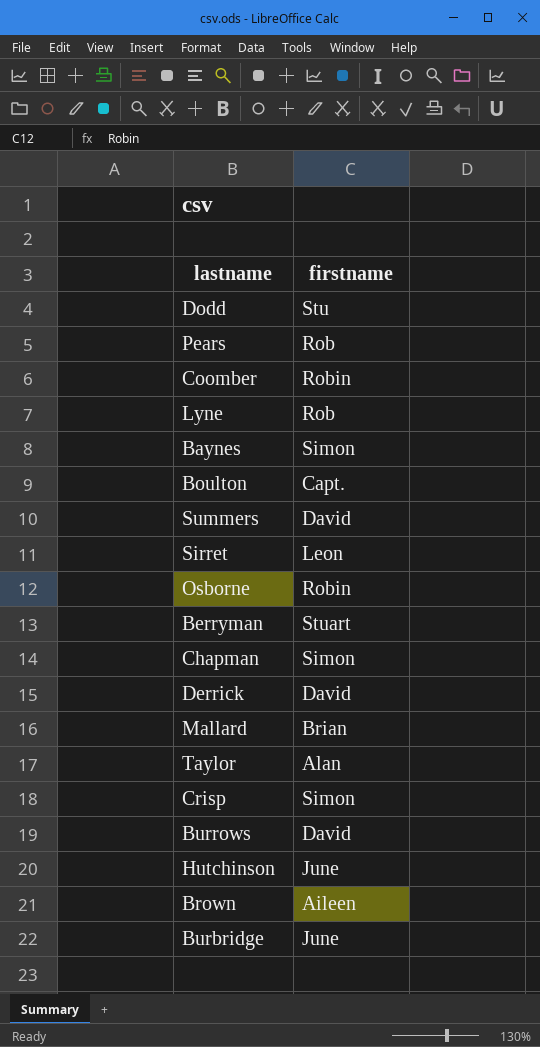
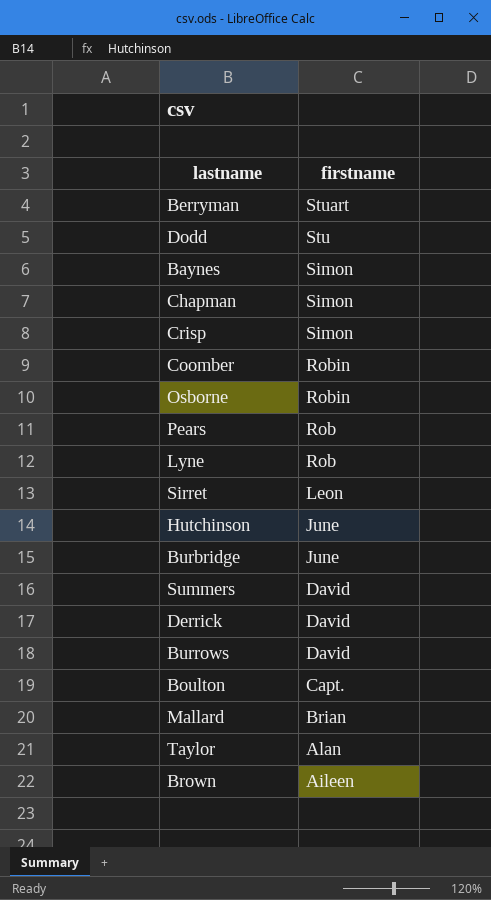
row order: none -> firstname descending

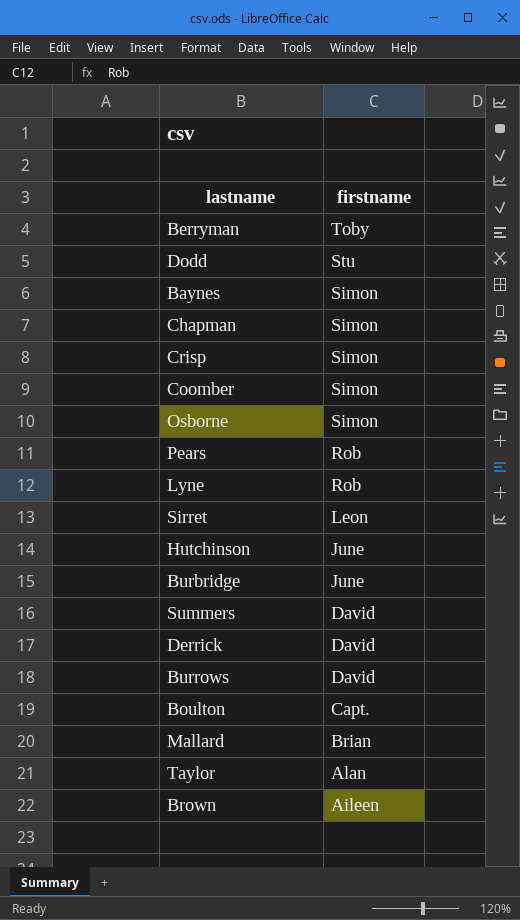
Berryman | firstname: Stuart -> Toby
Coomber | firstname: Robin -> Simon
Osborne | firstname: Robin -> Simon

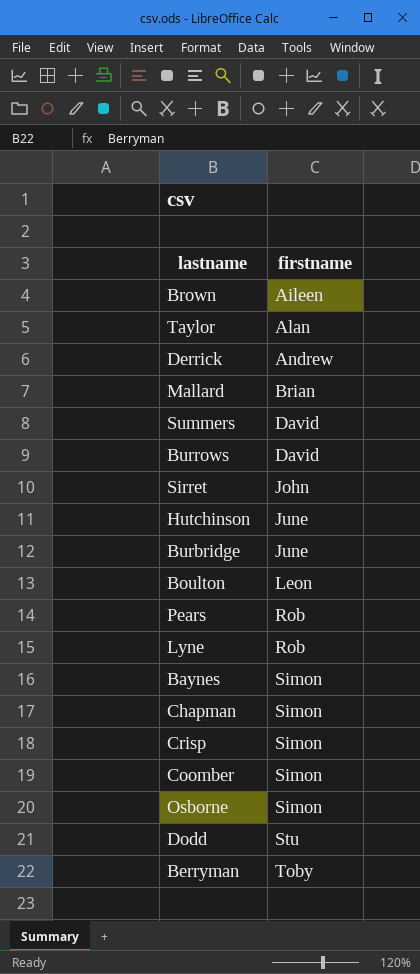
row order: firstname descending -> firstname ascending
Derrick | firstname: David -> Andrew
Sirret | firstname: Leon -> John
Boulton | firstname: Capt. -> Leon

